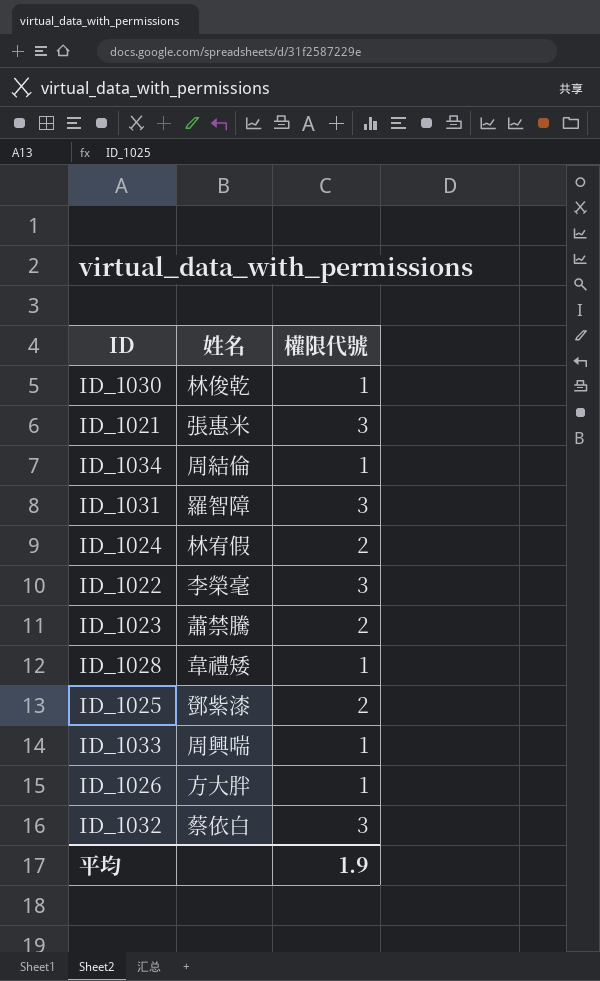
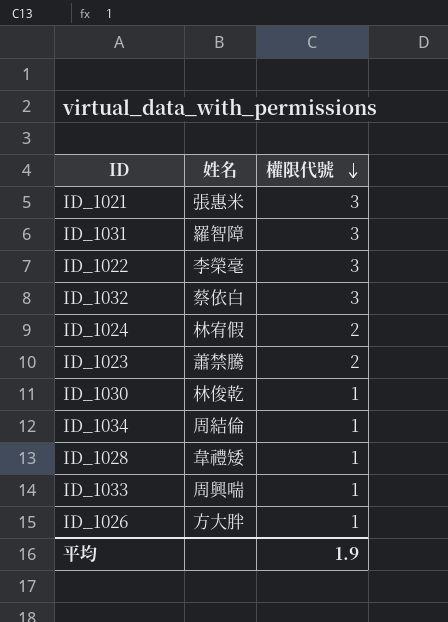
row order: none -> 權限代號 descending
row ID_1025: 鄧紫漆 | 2 -> none

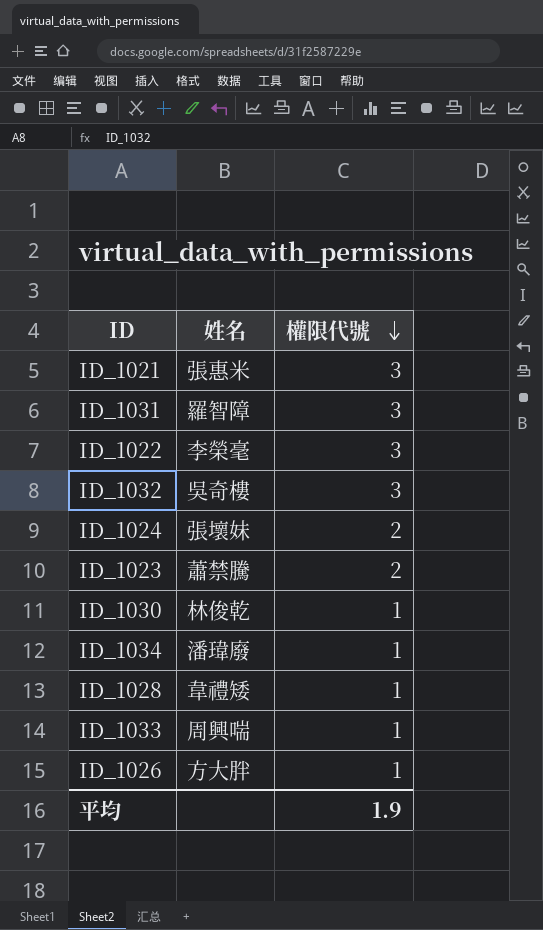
ID_1032 | 姓名: 蔡依白 -> 吳奇樓
ID_1024 | 姓名: 林宥假 -> 張壞妹
ID_1034 | 姓名: 周結倫 -> 潘瑋廢

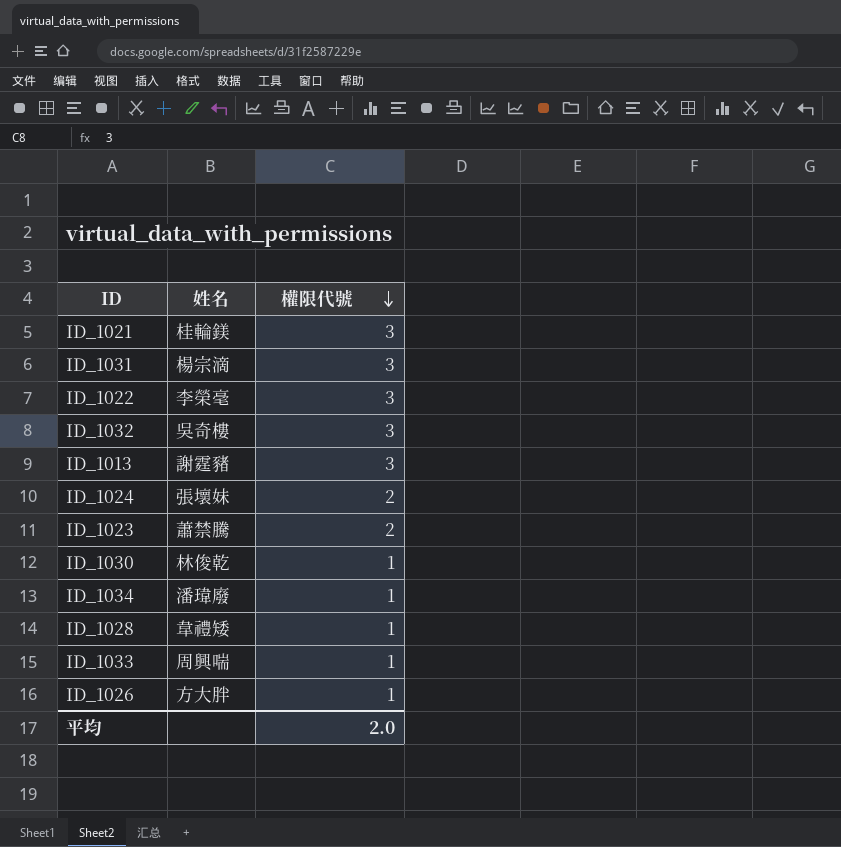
ID_1021 | 姓名: 張惠米 -> 桂輪鎂
ID_1031 | 姓名: 羅智障 -> 楊宗滴
row ID_1013: none -> 謝霆豬 | 3
平均 | 權限代號: 1.9 -> 2.0

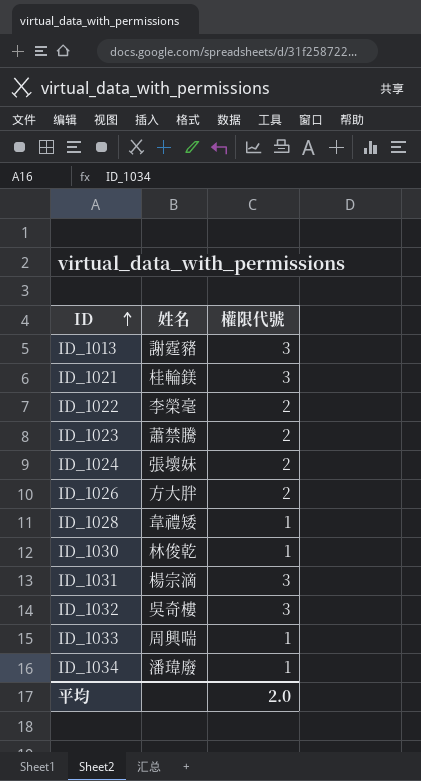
row order: 權限代號 descending -> ID ascending
ID_1022 | 權限代號: 3 -> 2
ID_1026 | 權限代號: 1 -> 2

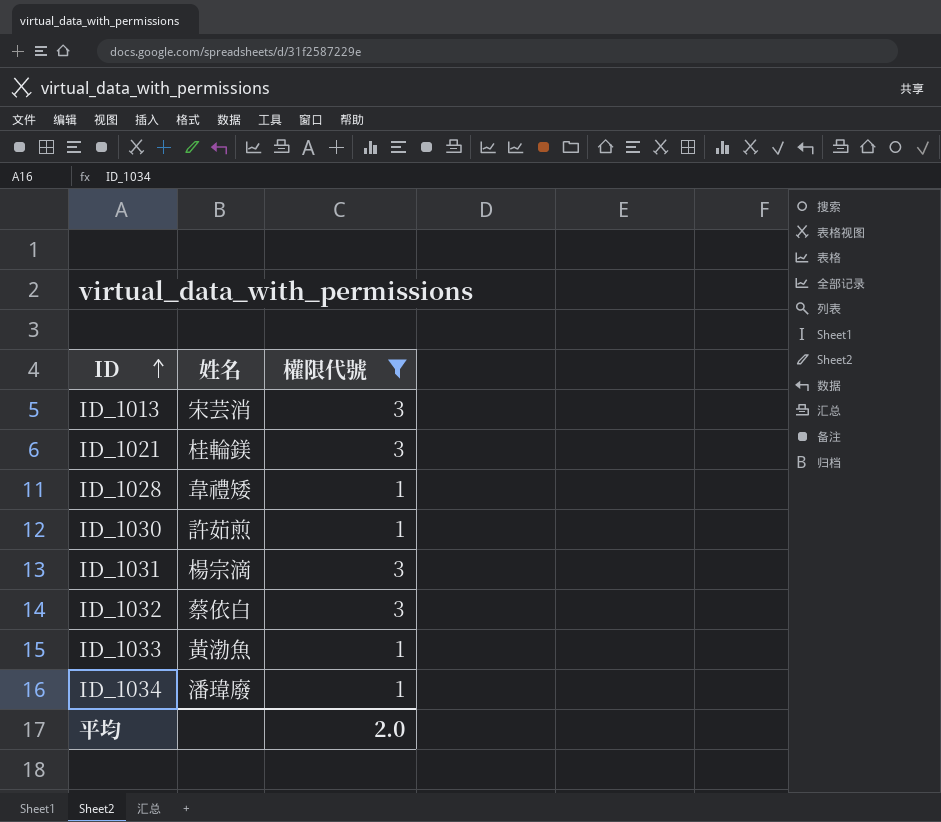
filter: none -> 權限代號 != 2
ID_1013 | 姓名: 謝霆豬 -> 宋芸消
ID_1030 | 姓名: 林俊乾 -> 許茹煎
ID_1032 | 姓名: 吳奇樓 -> 蔡依白
ID_1033 | 姓名: 周興喘 -> 黃渤魚

